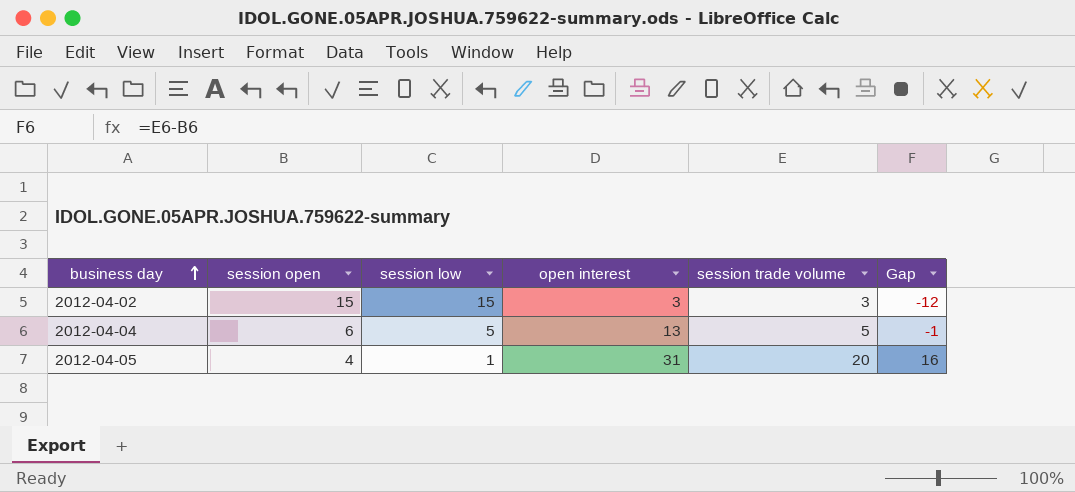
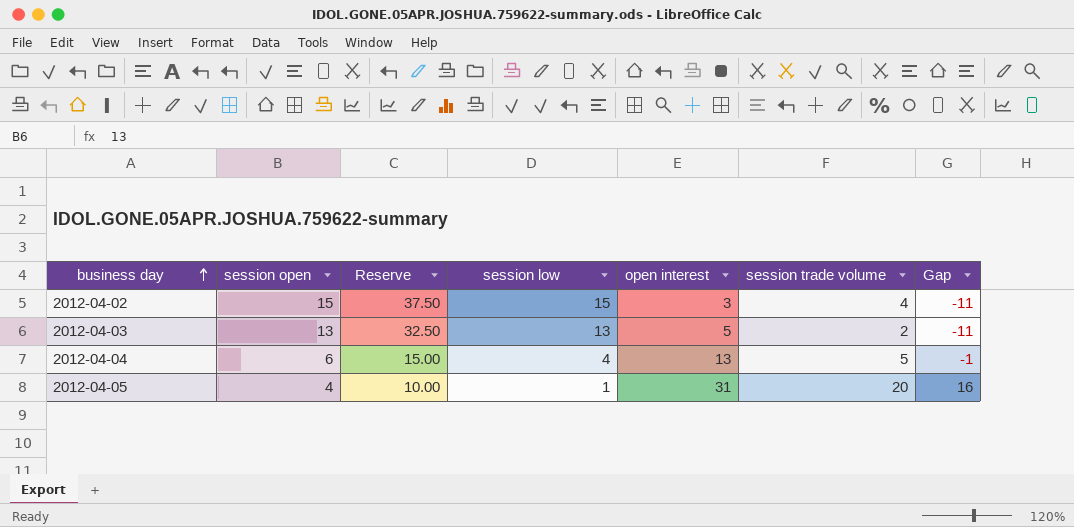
column Reserve | formula: none -> [session open] * 2.5
2012-04-02 | session trade volume: 3 -> 4
2012-04-02 | Gap: -12 -> -11
row 2012-04-03: none -> 13 | 32.50 | 13 | 5 | 2 | -11
2012-04-04 | session low: 5 -> 4

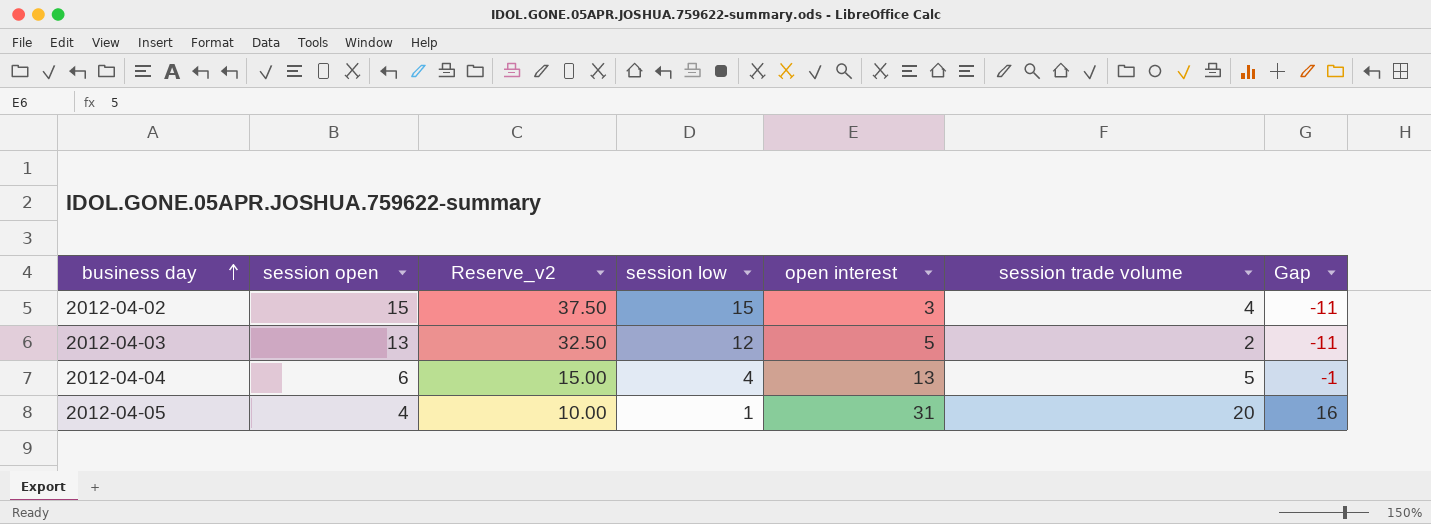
column name: Reserve -> Reserve_v2
2012-04-03 | session low: 13 -> 12

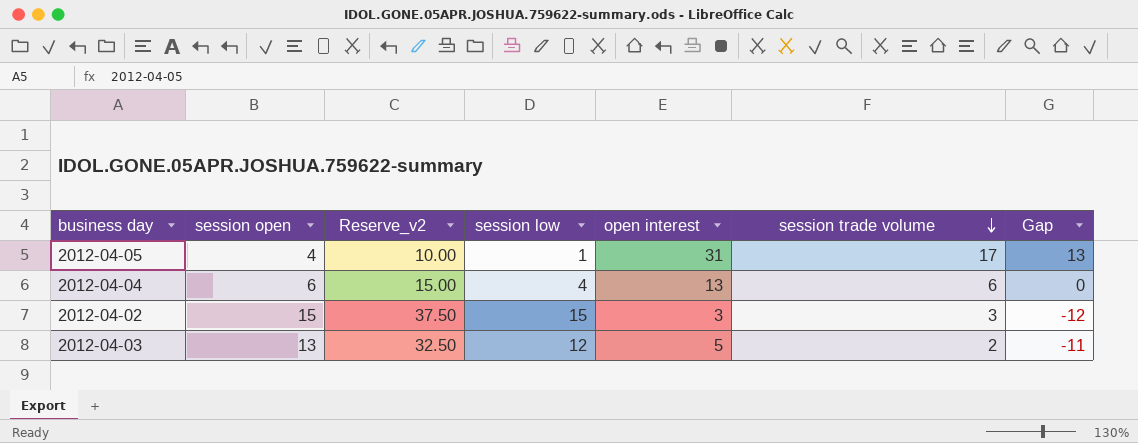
row order: business day ascending -> session trade volume descending
2012-04-05 | session trade volume: 20 -> 17
2012-04-05 | Gap: 16 -> 13
2012-04-04 | session trade volume: 5 -> 6
2012-04-04 | Gap: -1 -> 0
2012-04-02 | session trade volume: 4 -> 3
2012-04-02 | Gap: -11 -> -12

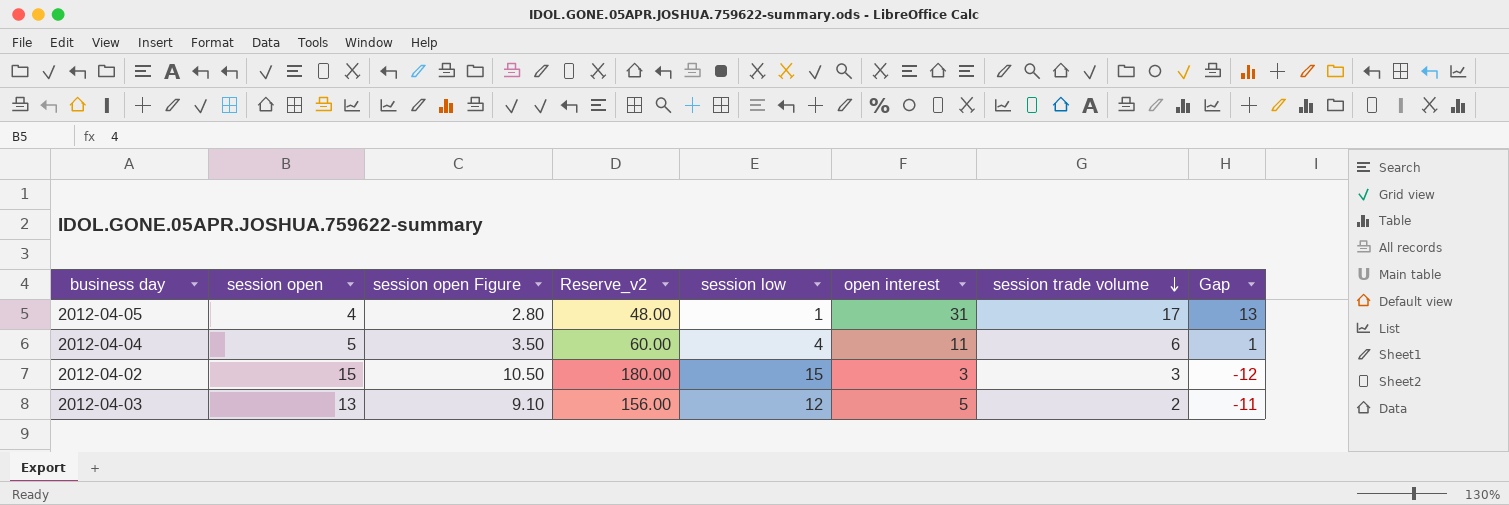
column session open Figure | formula: none -> [session open] * 0.7
column Reserve_v2 | formula: [session open] * 2.5 -> [session open] * 12
2012-04-04 | session open: 6 -> 5
2012-04-04 | open interest: 13 -> 11
2012-04-04 | Gap: 0 -> 1

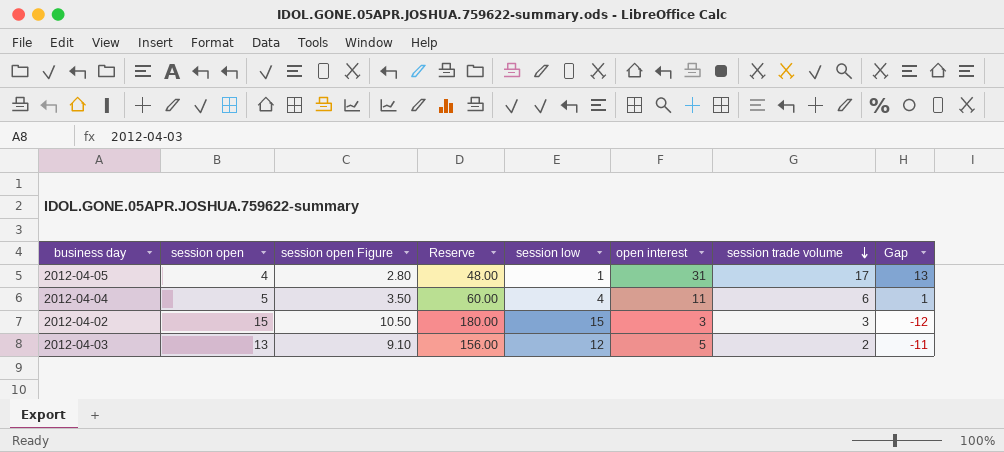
column name: Reserve_v2 -> Reserve

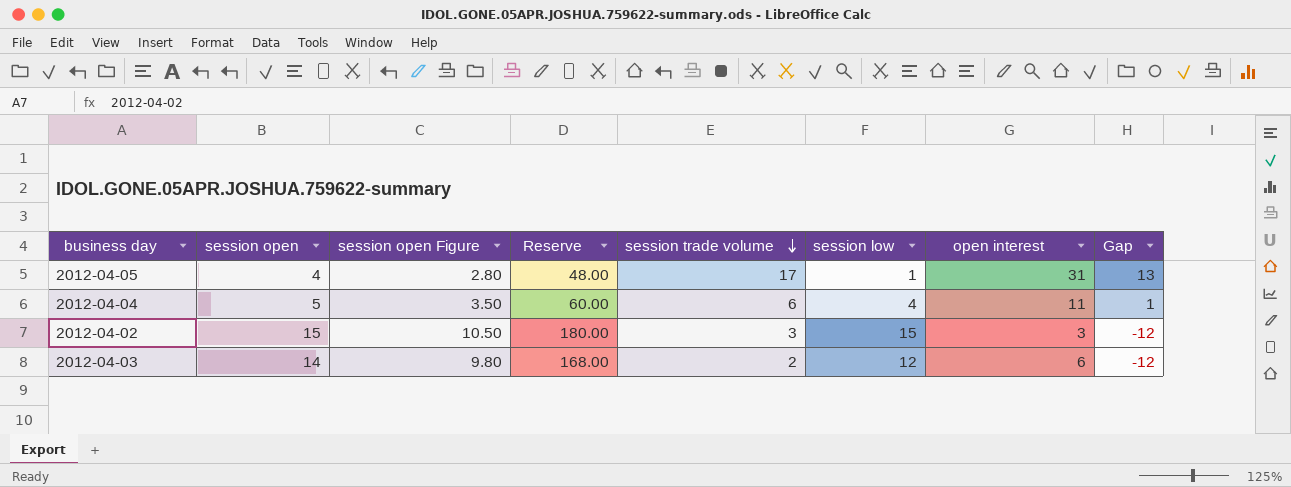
column session trade volume | position: 7 -> 5
2012-04-03 | session open: 13 -> 14
2012-04-03 | session open Figure: 9.10 -> 9.80
2012-04-03 | Reserve: 156.00 -> 168.00
2012-04-03 | open interest: 5 -> 6
2012-04-03 | Gap: -11 -> -12

